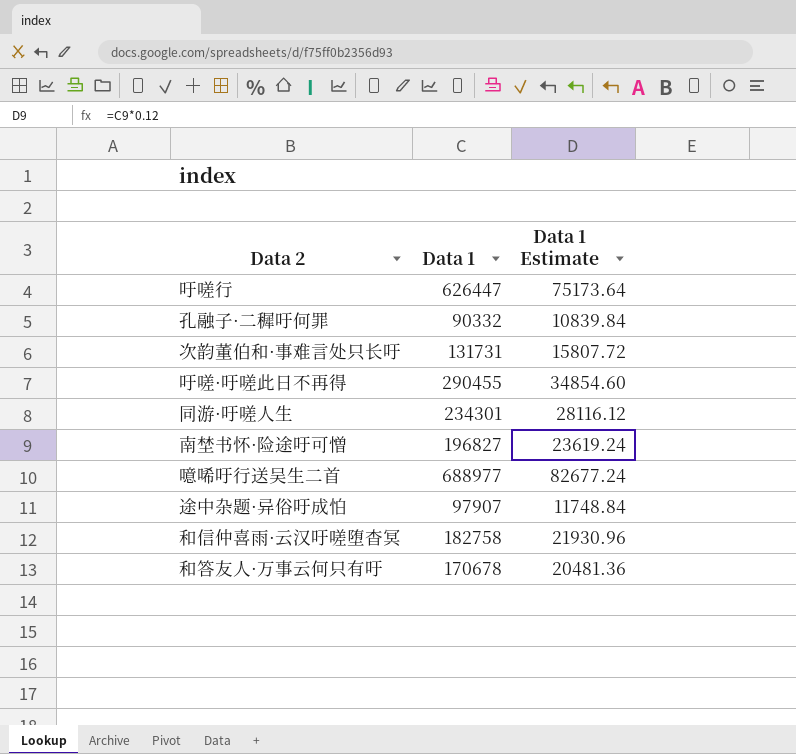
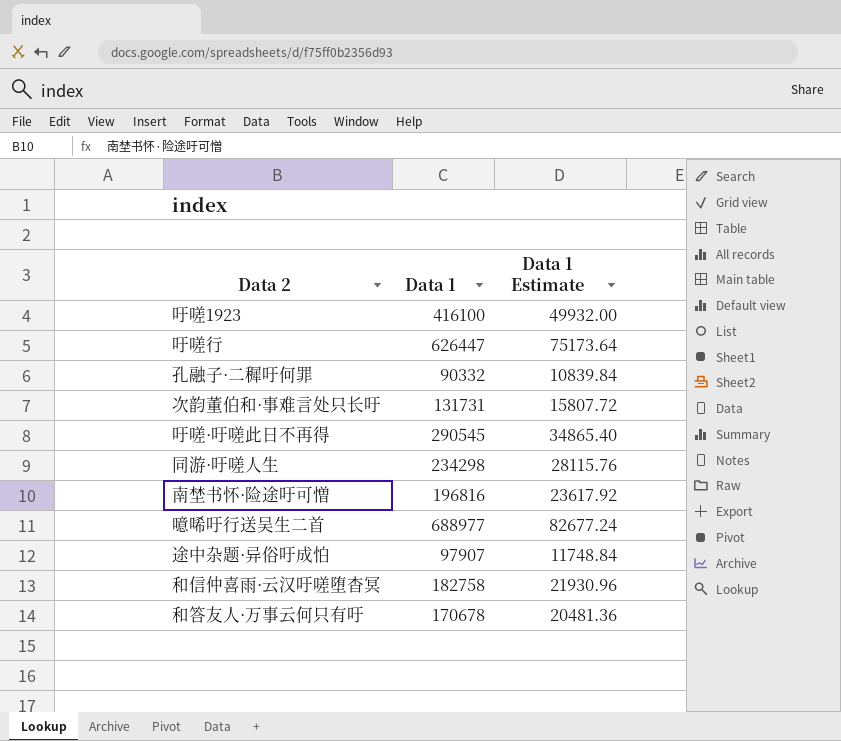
row 吁嗟1923: none -> 416100 | 49932.00
吁嗟·吁嗟此日不再得 | Data 1: 290455 -> 290545
吁嗟·吁嗟此日不再得 | Data 1 Estimate: 34854.60 -> 34865.40
同游·吁嗟人生 | Data 1: 234301 -> 234298
同游·吁嗟人生 | Data 1 Estimate: 28116.12 -> 28115.76
南埜书怀·险途吁可憎 | Data 1: 196827 -> 196816
南埜书怀·险途吁可憎 | Data 1 Estimate: 23619.24 -> 23617.92

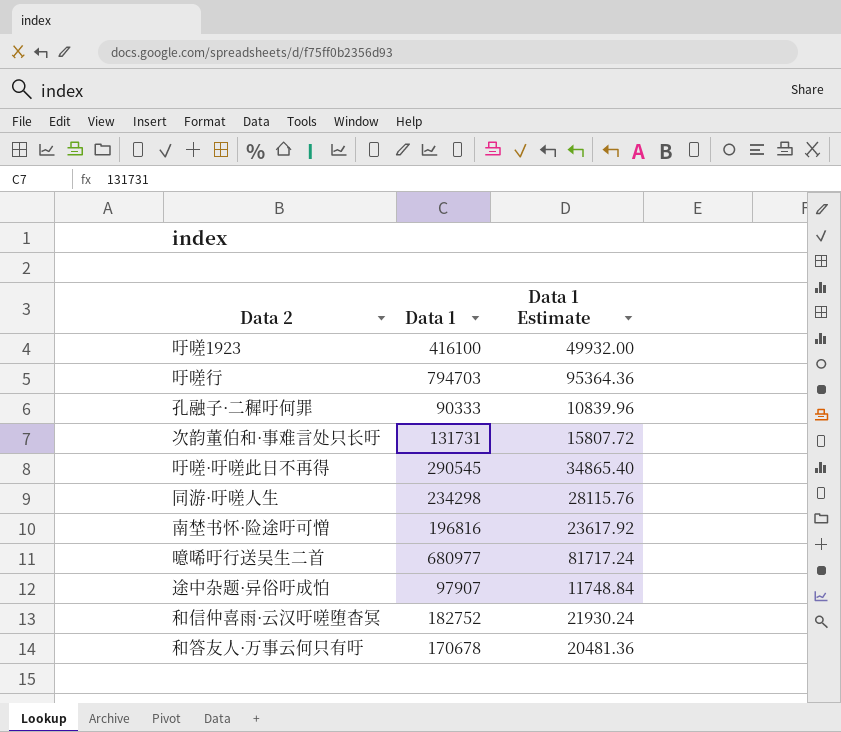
吁嗟行 | Data 1: 626447 -> 794703
吁嗟行 | Data 1 Estimate: 75173.64 -> 95364.36
孔融子·二穉吁何罪 | Data 1: 90332 -> 90333
孔融子·二穉吁何罪 | Data 1 Estimate: 10839.84 -> 10839.96
噫唏吁行送吴生二首 | Data 1: 688977 -> 680977
噫唏吁行送吴生二首 | Data 1 Estimate: 82677.24 -> 81717.24
和信仲喜雨·云汉吁嗟堕杳冥 | Data 1: 182758 -> 182752
和信仲喜雨·云汉吁嗟堕杳冥 | Data 1 Estimate: 21930.96 -> 21930.24

